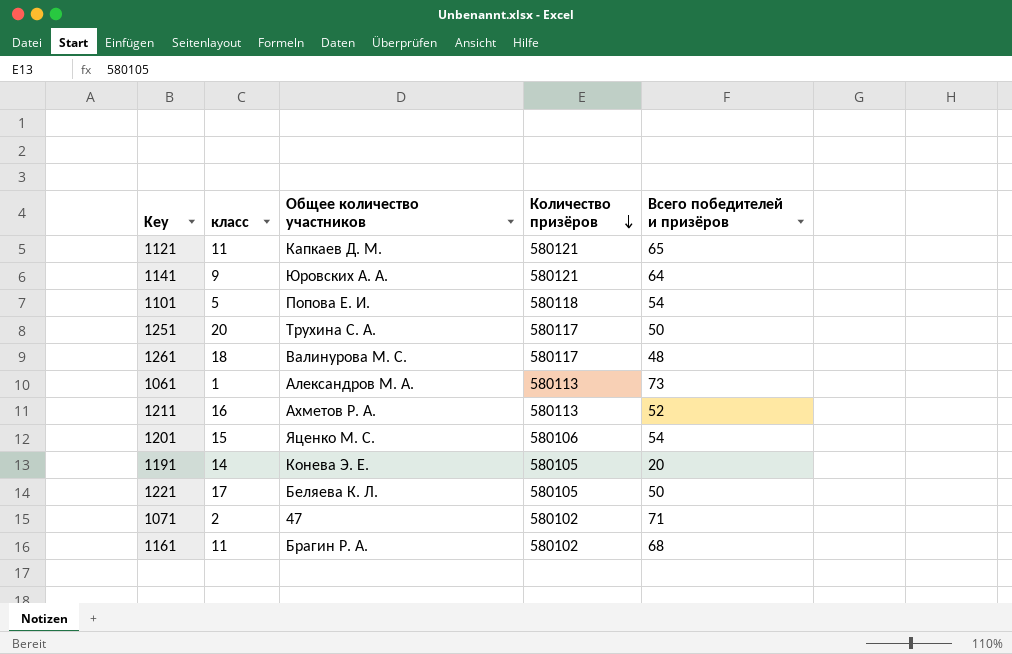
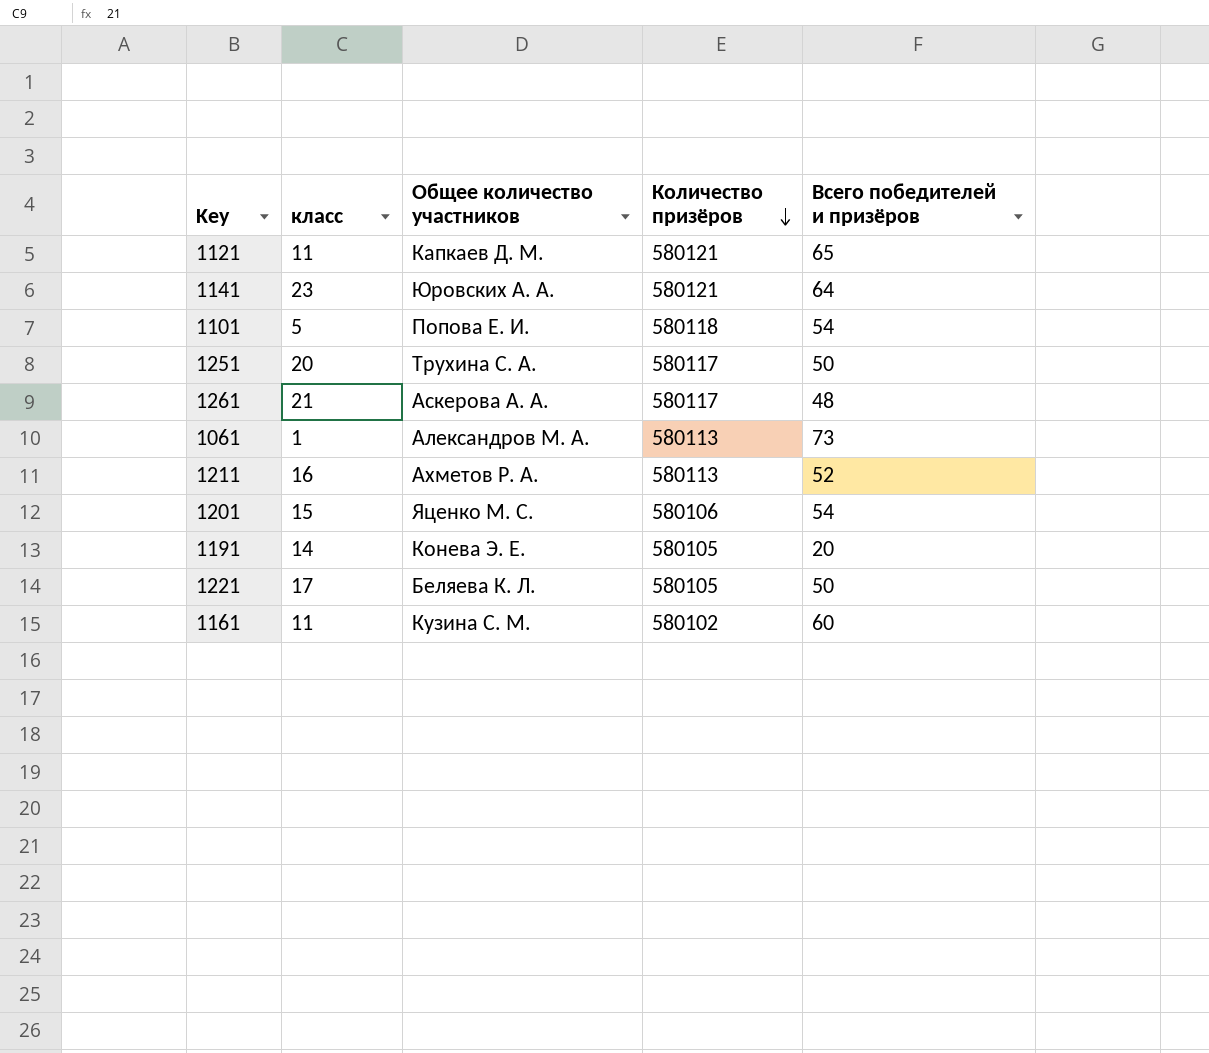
row 1071: 2 | 47 | 580102 | 71 -> none
1141 | класс: 9 -> 23
1261 | класс: 18 -> 21
1261 | Общее количество участников: Валинурова М. С. -> Аскерова А. А.
1161 | Общее количество участников: Брагин Р. А. -> Кузина С. М.
1161 | Всего победителей и призёров: 68 -> 60

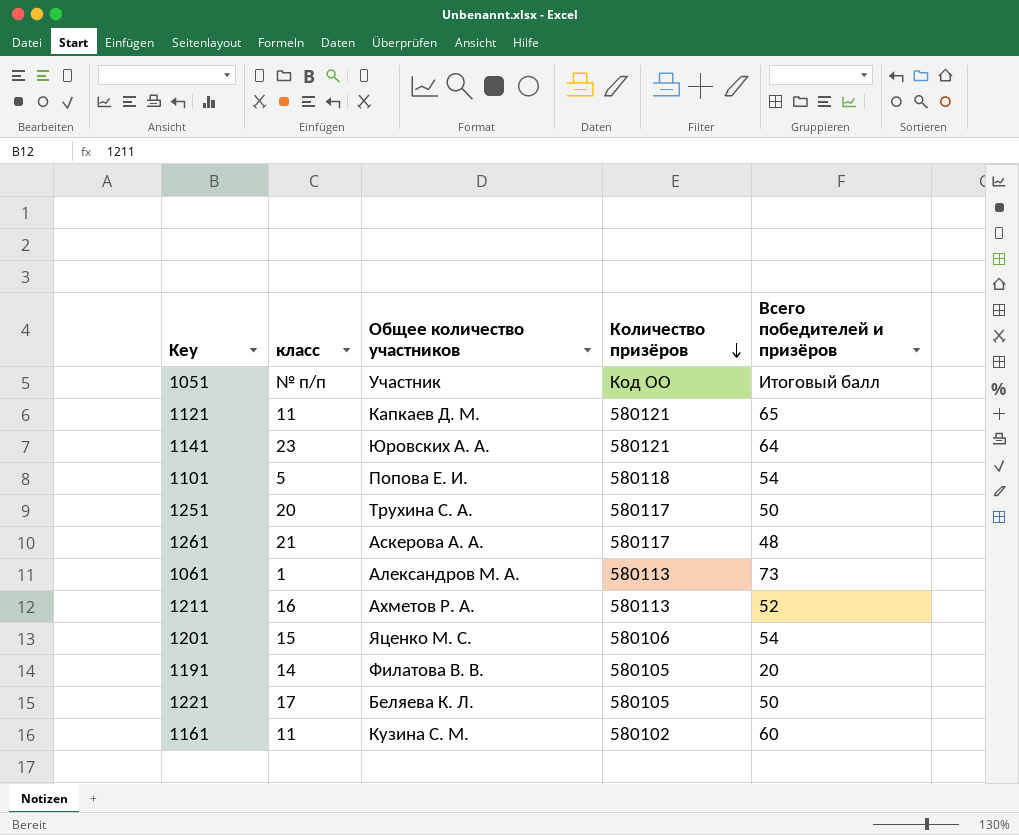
row 1051: none -> № п/п | Участник | Код ОО | Итоговый балл
1191 | Общее количество участников: Конева Э. Е. -> Филатова В. В.

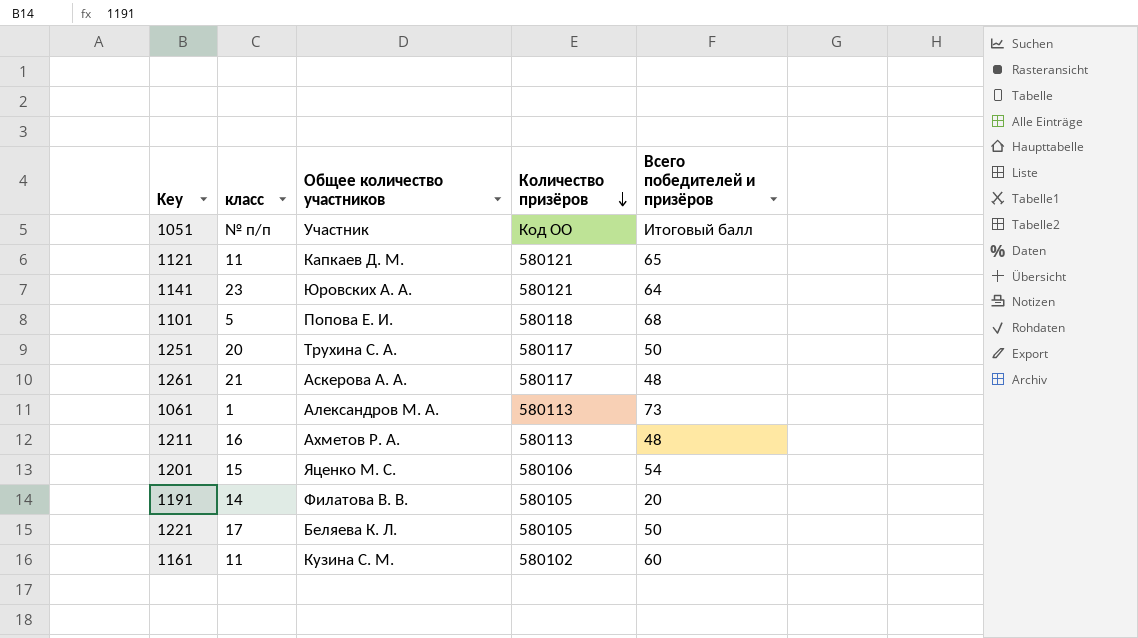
1101 | Всего победителей и призёров: 54 -> 68
1211 | Всего победителей и призёров: 52 -> 48

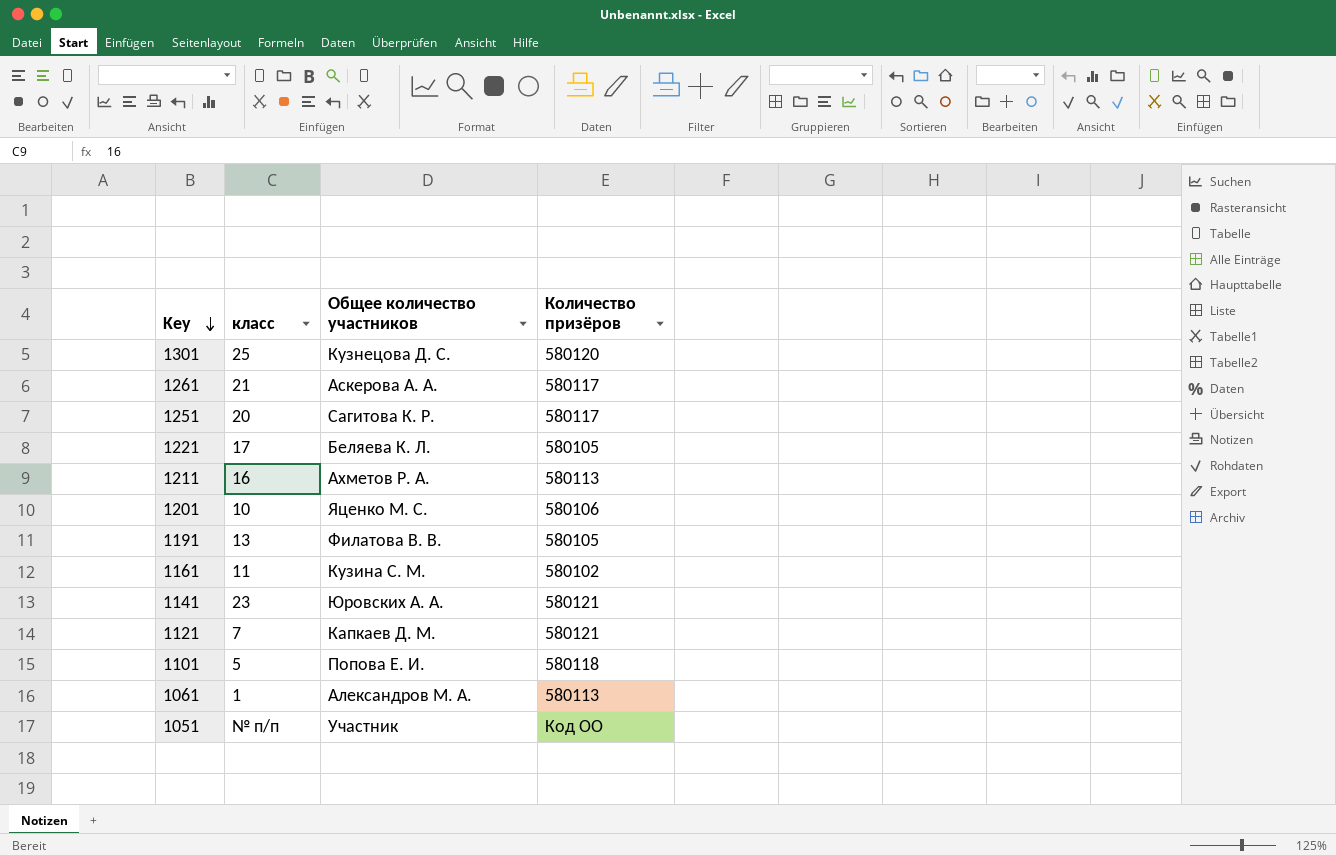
row order: Количество призёров descending -> Key descending
column Всего победителей и призёров | position: 5 -> none
row 1301: none -> 25 | Кузнецова Д. С. | 580120
1251 | Общее количество участников: Трухина С. А. -> Сагитова К. Р.
1201 | класс: 15 -> 10
1191 | класс: 14 -> 13
1121 | класс: 11 -> 7

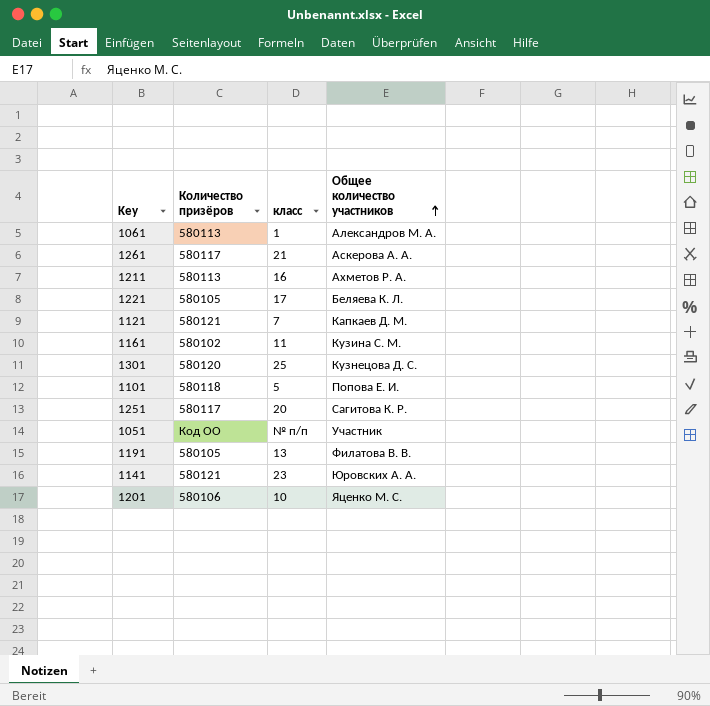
row order: Key descending -> Общее количество участников ascending
column Количество призёров | position: 4 -> 2

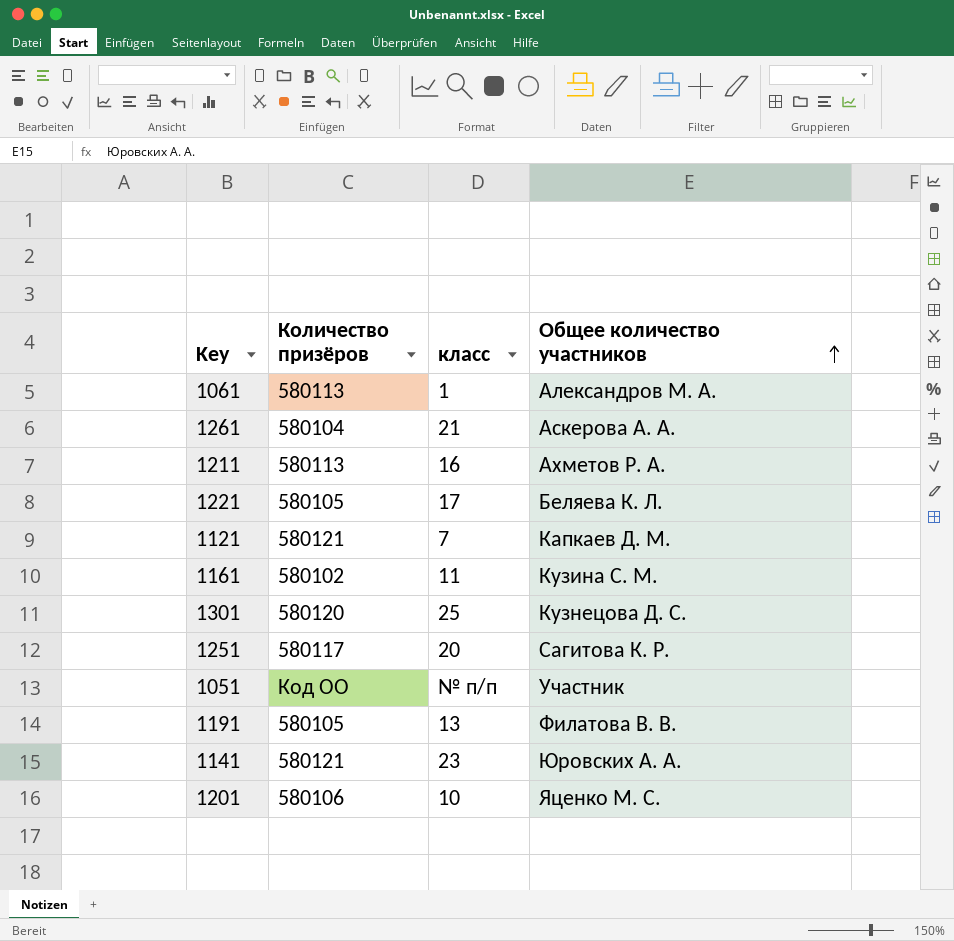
row 1101: 580118 | 5 | Попова Е. И. -> none
1261 | Количество призёров: 580117 -> 580104

